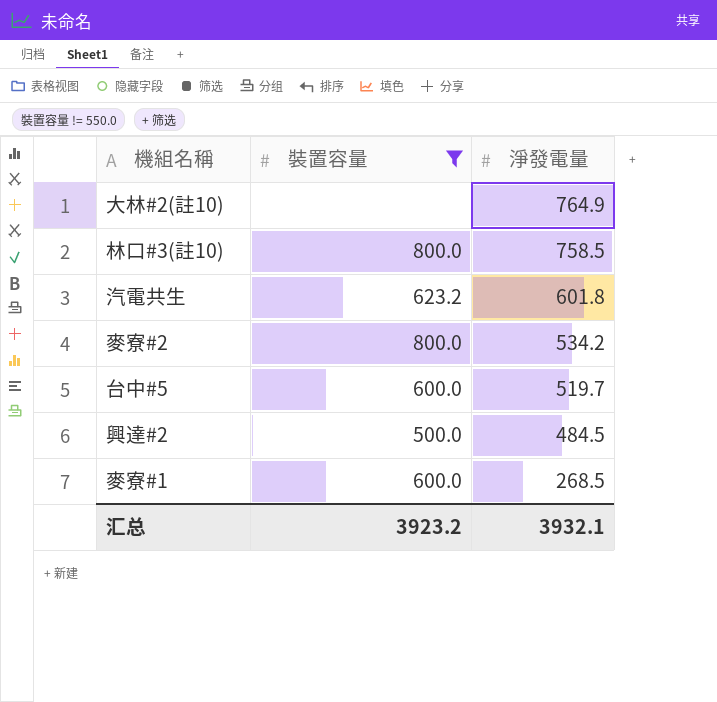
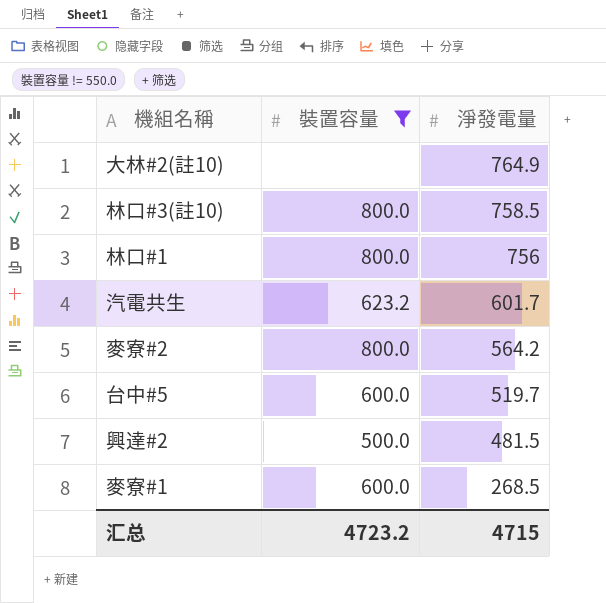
row 林口#1: none -> 800.0 | 756
汽電共生 | 淨發電量: 601.8 -> 601.7
麥寮#2 | 淨發電量: 534.2 -> 564.2
興達#2 | 淨發電量: 484.5 -> 481.5
汇总 | 裝置容量: 3923.2 -> 4723.2
汇总 | 淨發電量: 3932.1 -> 4715

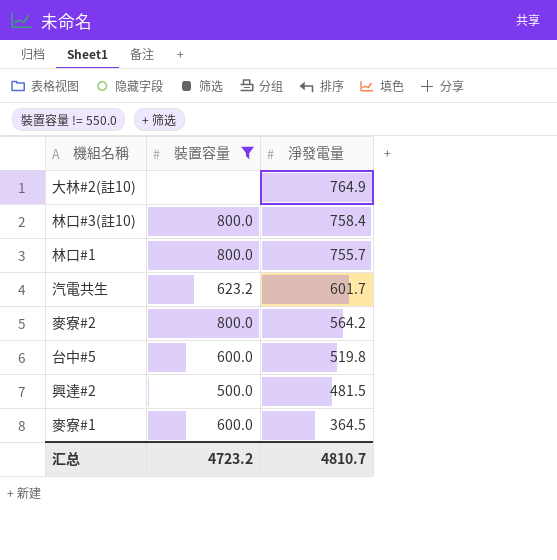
林口#3(註10) | 淨發電量: 758.5 -> 758.4
林口#1 | 淨發電量: 756 -> 755.7
台中#5 | 淨發電量: 519.7 -> 519.8
麥寮#1 | 淨發電量: 268.5 -> 364.5
汇总 | 淨發電量: 4715 -> 4810.7

